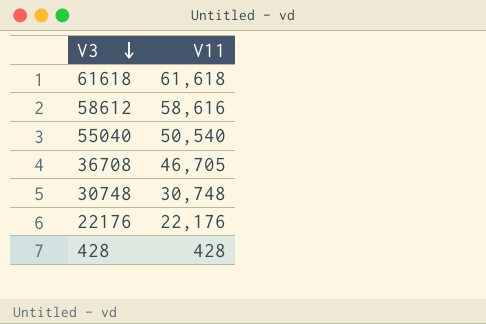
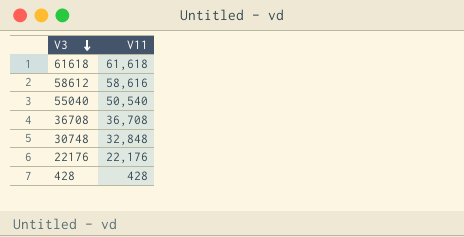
36708 | V11: 46,705 -> 36,708
30748 | V11: 30,748 -> 32,848

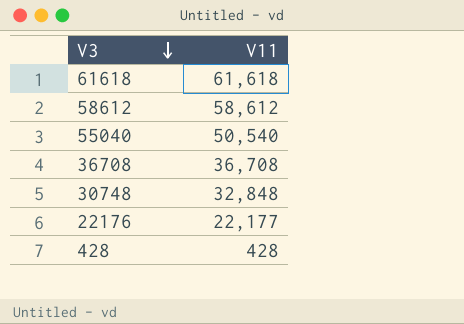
58612 | V11: 58,616 -> 58,612
22176 | V11: 22,176 -> 22,177

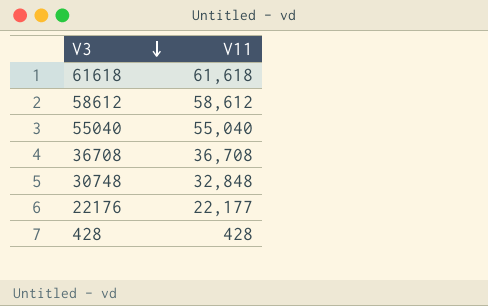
55040 | V11: 50,540 -> 55,040

